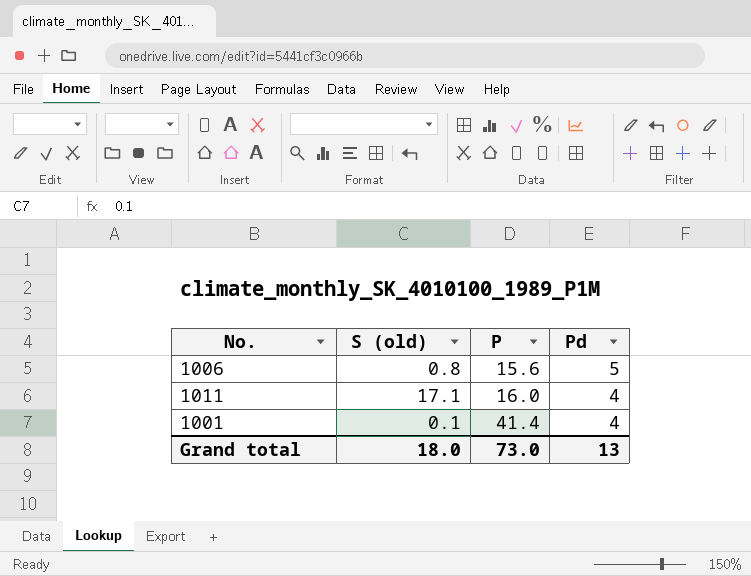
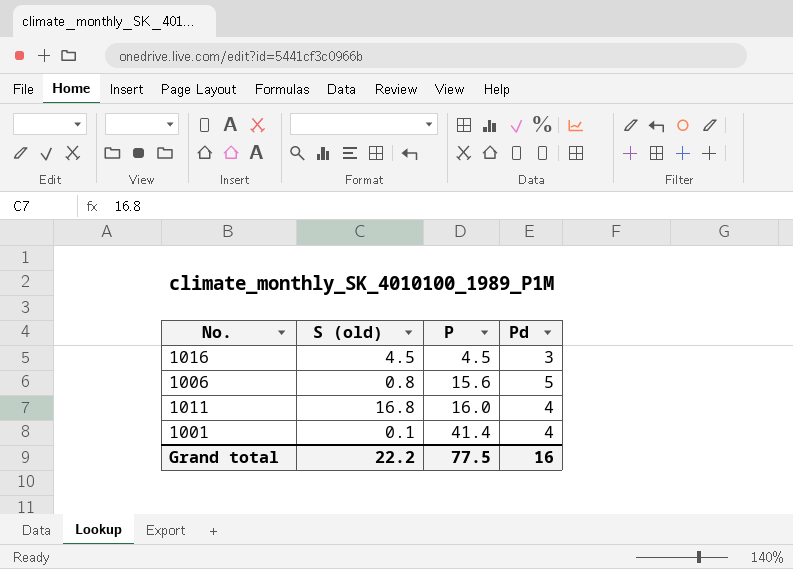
row 1016: none -> 4.5 | 4.5 | 3
1011 | S (old): 17.1 -> 16.8
Grand total | S (old): 18.0 -> 22.2
Grand total | P: 73.0 -> 77.5
Grand total | Pd: 13 -> 16

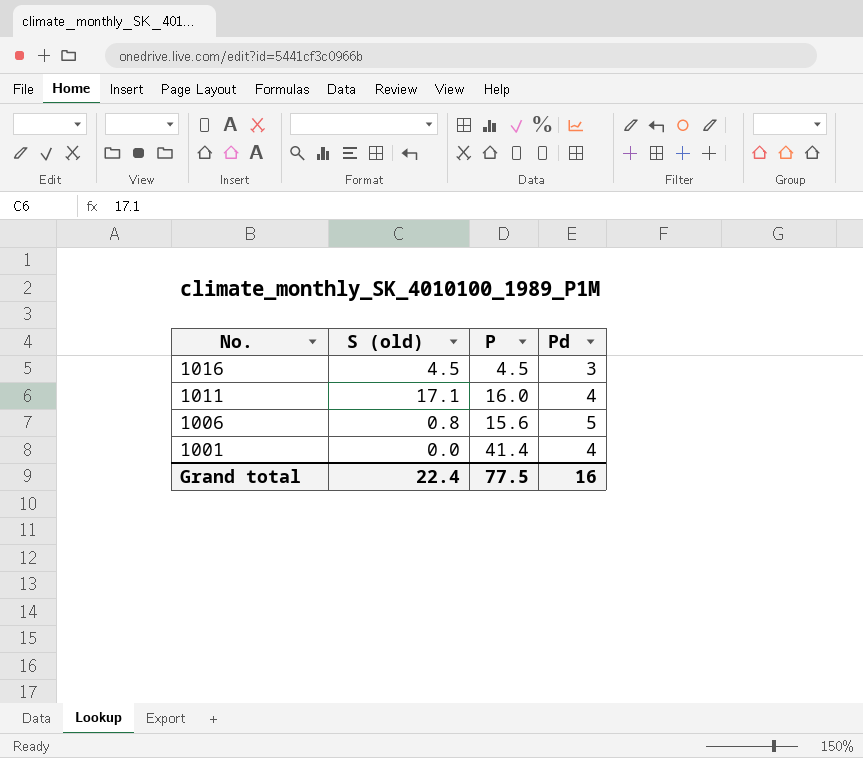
row order: P ascending -> No. descending
1011 | S (old): 16.8 -> 17.1
1001 | S (old): 0.1 -> 0.0
Grand total | S (old): 22.2 -> 22.4

